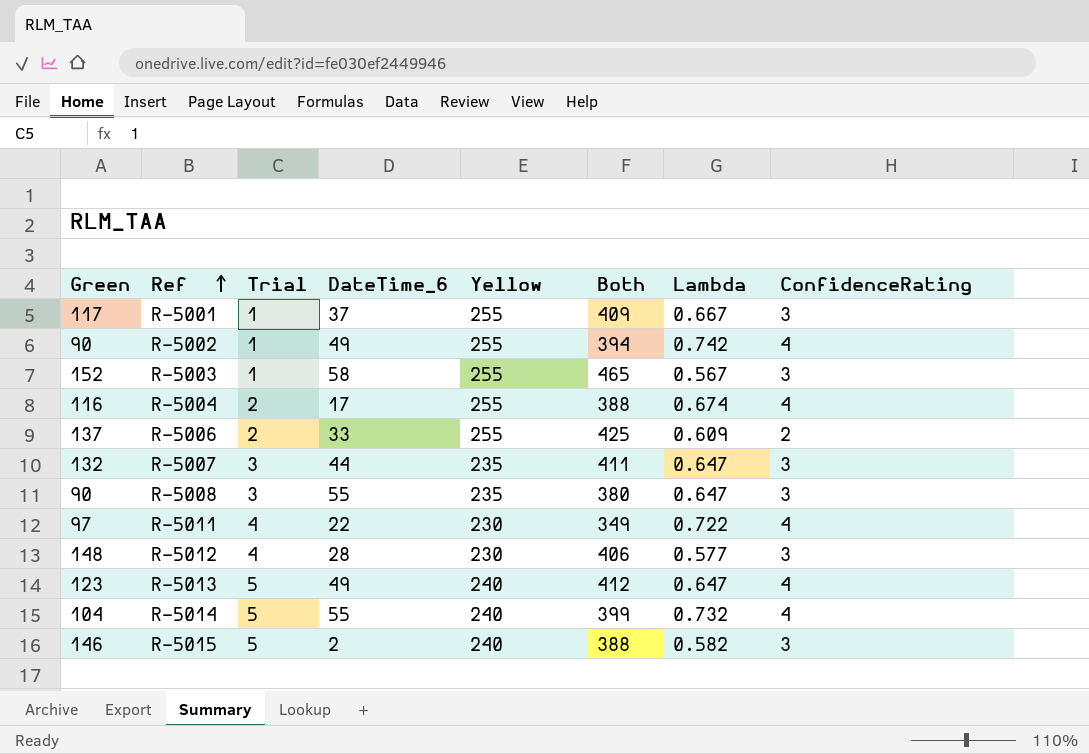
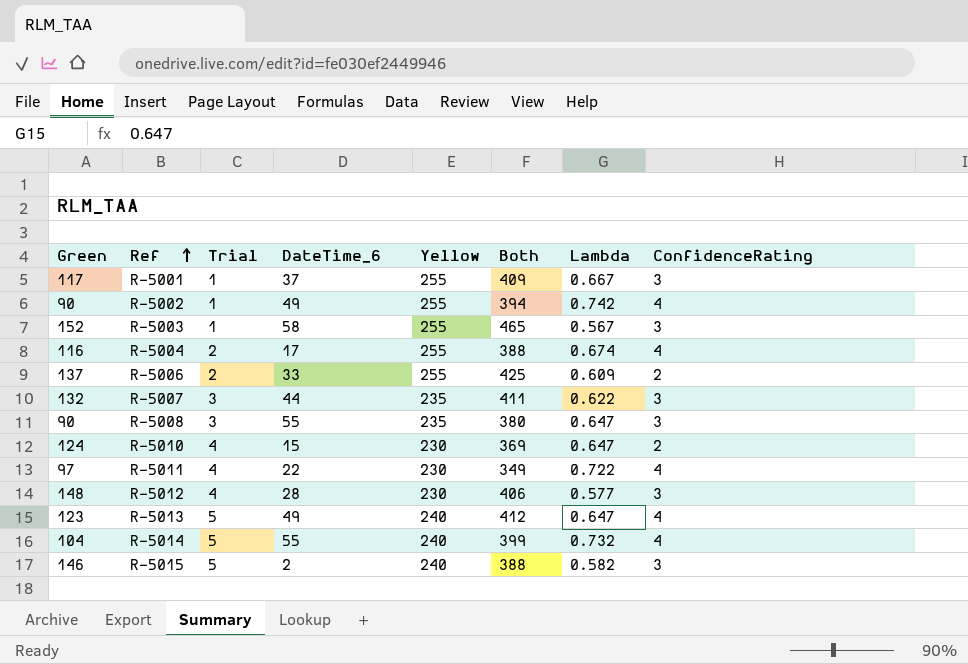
R-5007 | Lambda: 0.647 -> 0.622
row R-5010: none -> 124 | 4 | 15 | 230 | 369 | 0.647 | 2

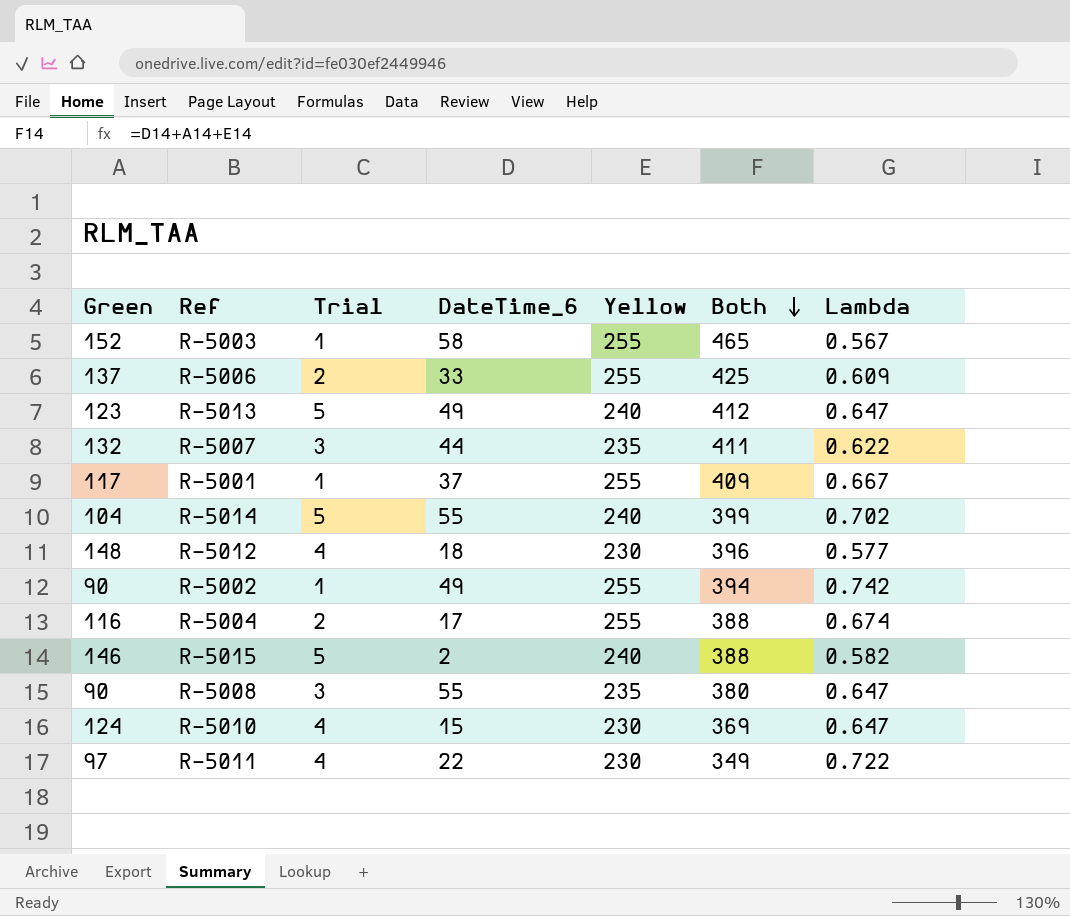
row order: Ref ascending -> Both descending
column ConfidenceRating | position: 8 -> none
R-5014 | Lambda: 0.732 -> 0.702
R-5012 | DateTime_6: 28 -> 18
R-5012 | Both: 406 -> 396

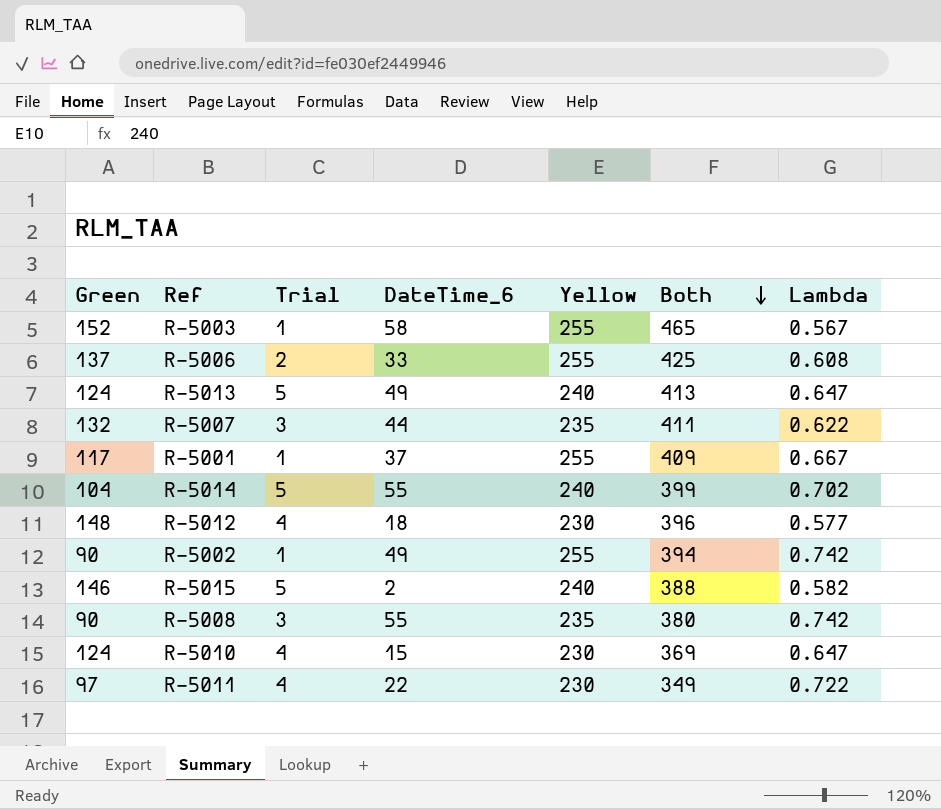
row R-5004: 116 | 2 | 17 | 255 | 388 | 0.674 -> none
R-5006 | Lambda: 0.609 -> 0.608
R-5013 | Green: 123 -> 124
R-5013 | Both: 412 -> 413
R-5008 | Lambda: 0.647 -> 0.742

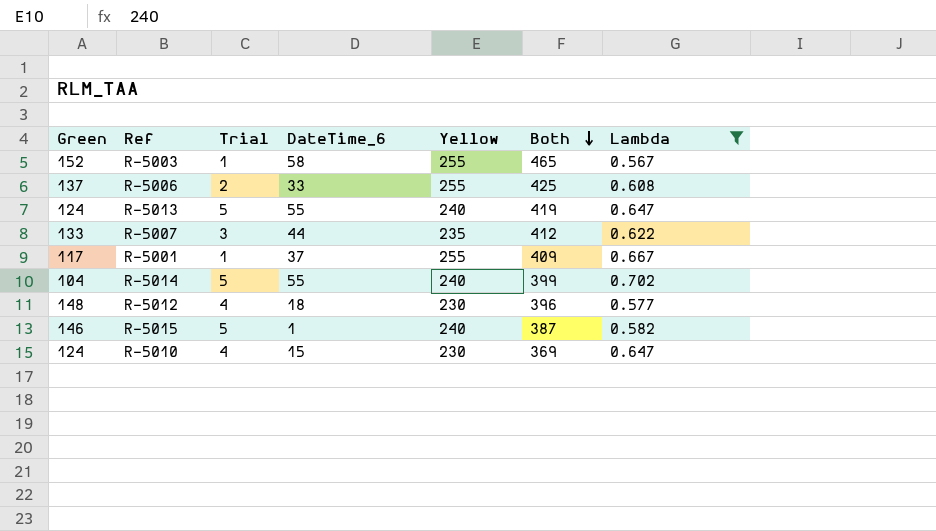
filter: none -> Lambda <= 0.702
R-5013 | DateTime_6: 49 -> 55
R-5013 | Both: 413 -> 419
R-5007 | Green: 132 -> 133
R-5007 | Both: 411 -> 412
R-5015 | DateTime_6: 2 -> 1
R-5015 | Both: 388 -> 387

